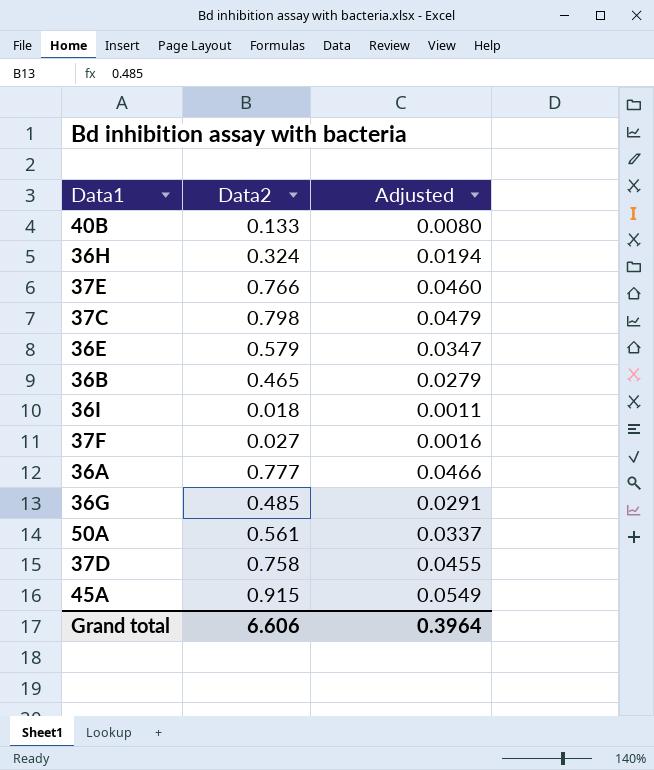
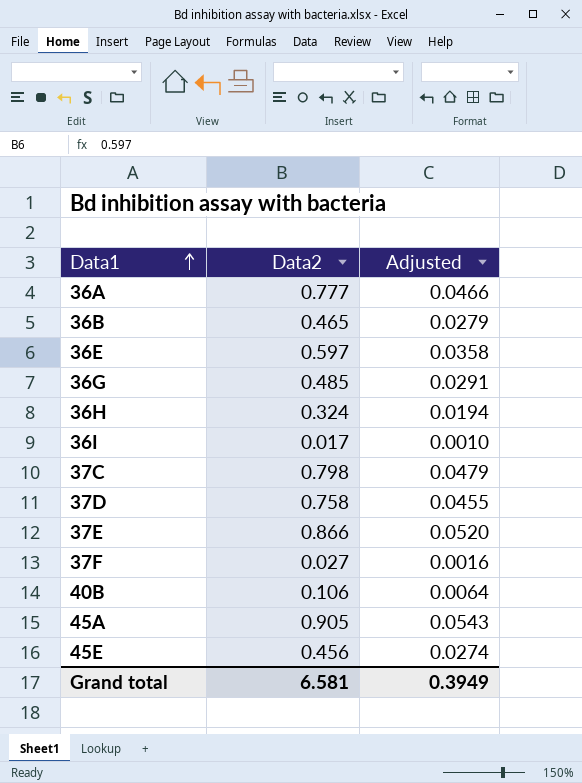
row order: none -> Data1 ascending
row 50A: 0.561 | 0.0337 -> none
36E | Data2: 0.579 -> 0.597
36E | Adjusted: 0.0347 -> 0.0358
36I | Data2: 0.018 -> 0.017
36I | Adjusted: 0.0011 -> 0.0010
37E | Data2: 0.766 -> 0.866
37E | Adjusted: 0.0460 -> 0.0520
40B | Data2: 0.133 -> 0.106
40B | Adjusted: 0.0080 -> 0.0064
45A | Data2: 0.915 -> 0.905
45A | Adjusted: 0.0549 -> 0.0543
row 45E: none -> 0.456 | 0.0274
Grand total | Data2: 6.606 -> 6.581
Grand total | Adjusted: 0.3964 -> 0.3949

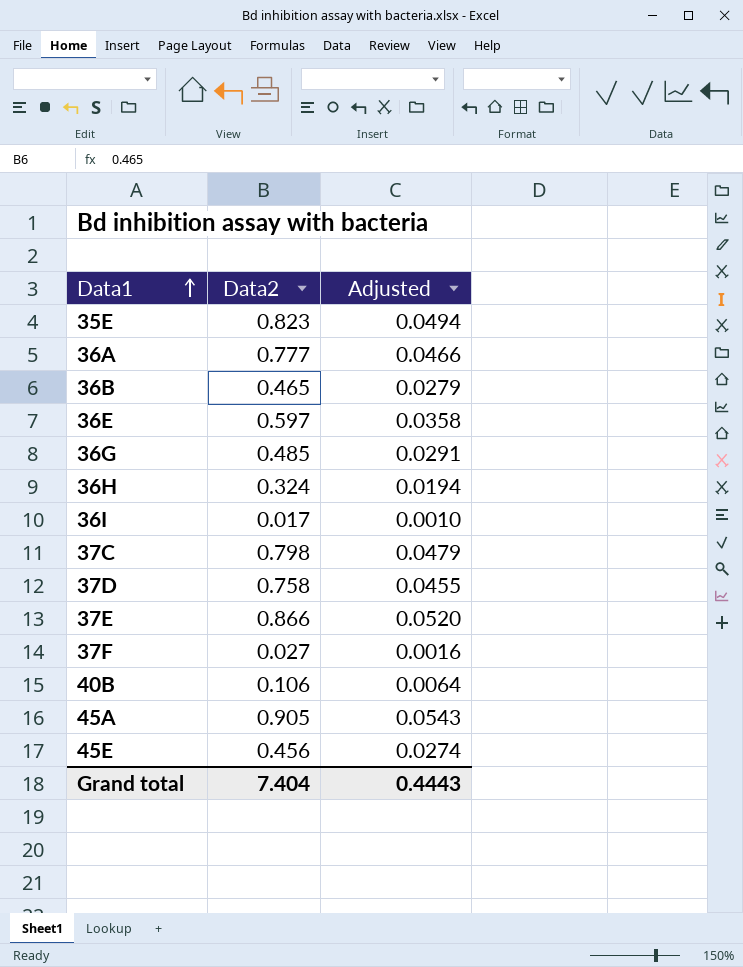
row 35E: none -> 0.823 | 0.0494
Grand total | Data2: 6.581 -> 7.404
Grand total | Adjusted: 0.3949 -> 0.4443

